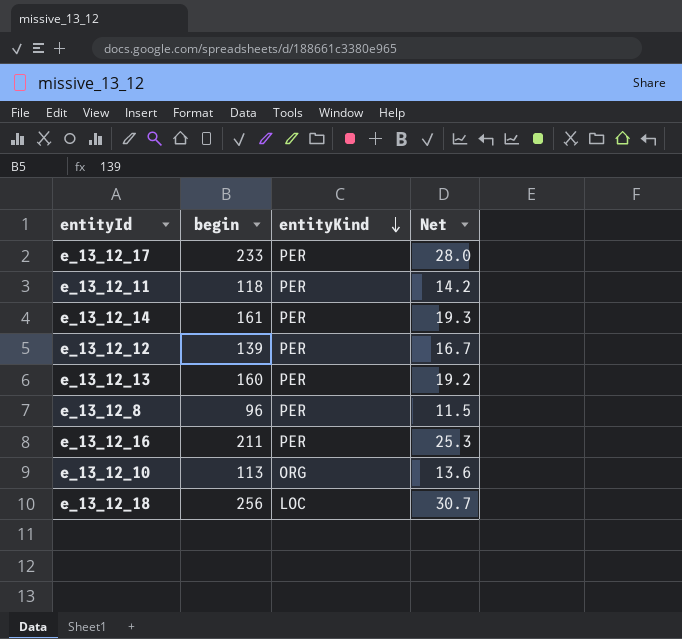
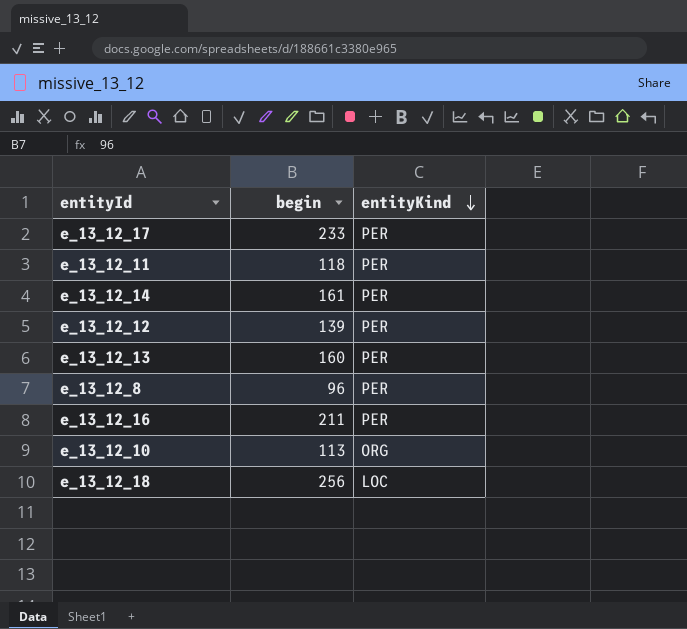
column Net | formula: [begin] * 0.12 -> none

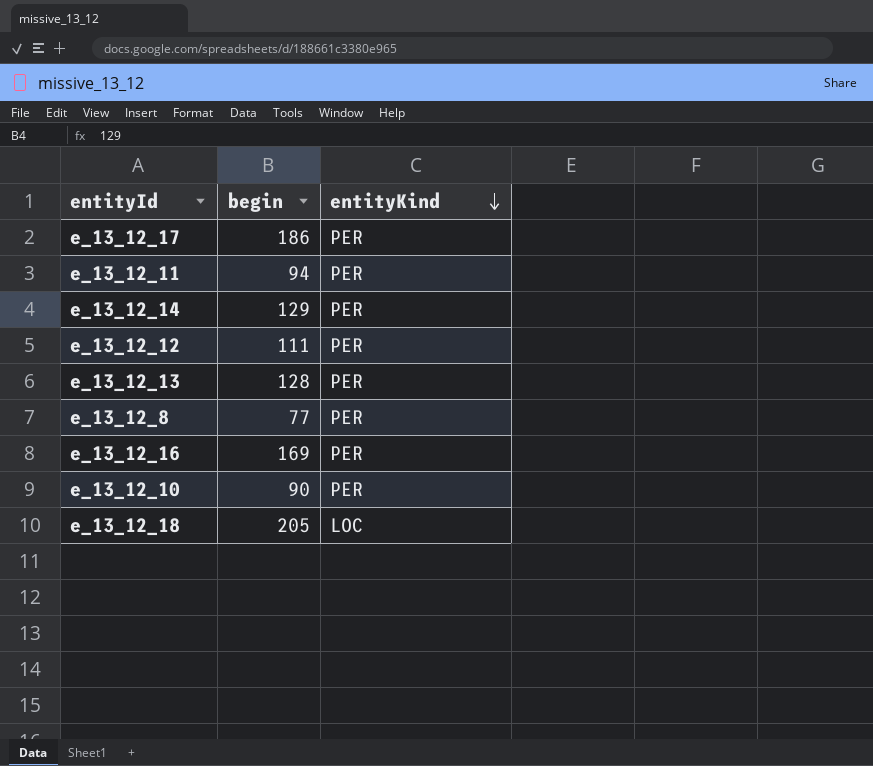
e_13_12_17 | begin: 233 -> 186
e_13_12_11 | begin: 118 -> 94
e_13_12_14 | begin: 161 -> 129
e_13_12_12 | begin: 139 -> 111
e_13_12_13 | begin: 160 -> 128
e_13_12_8 | begin: 96 -> 77
e_13_12_16 | begin: 211 -> 169
e_13_12_10 | begin: 113 -> 90
e_13_12_10 | entityKind: ORG -> PER
e_13_12_18 | begin: 256 -> 205

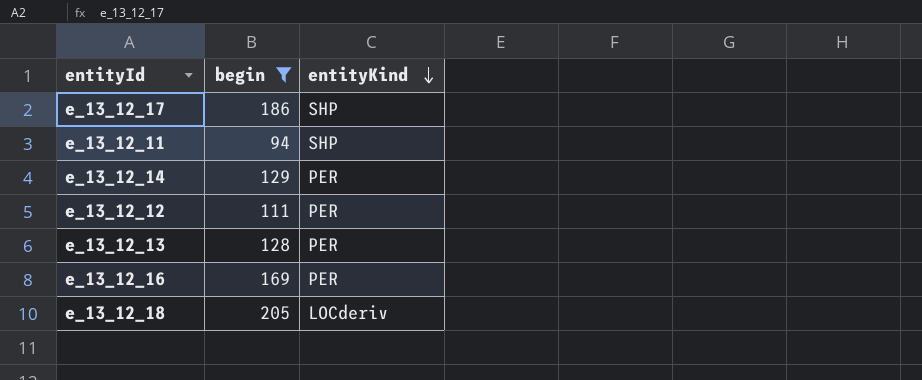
filter: none -> begin >= 94
e_13_12_17 | entityKind: PER -> SHP
e_13_12_11 | entityKind: PER -> SHP
e_13_12_18 | entityKind: LOC -> LOCderiv

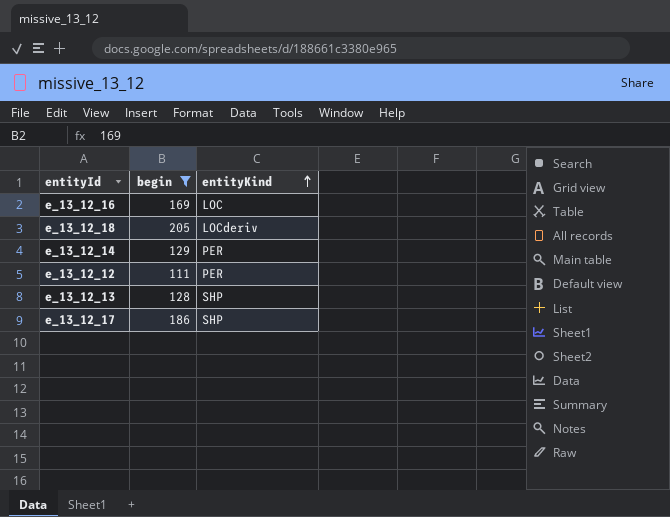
row order: entityKind descending -> entityKind ascending
row e_13_12_11: 94 | SHP -> none
e_13_12_16 | entityKind: PER -> LOC
e_13_12_13 | entityKind: PER -> SHP

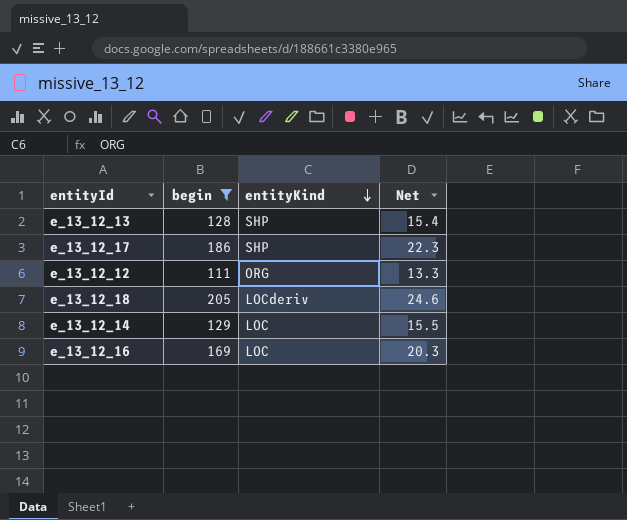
row order: entityKind ascending -> entityKind descending
column Net | formula: none -> [begin] * 0.12
e_13_12_12 | entityKind: PER -> ORG
e_13_12_14 | entityKind: PER -> LOC

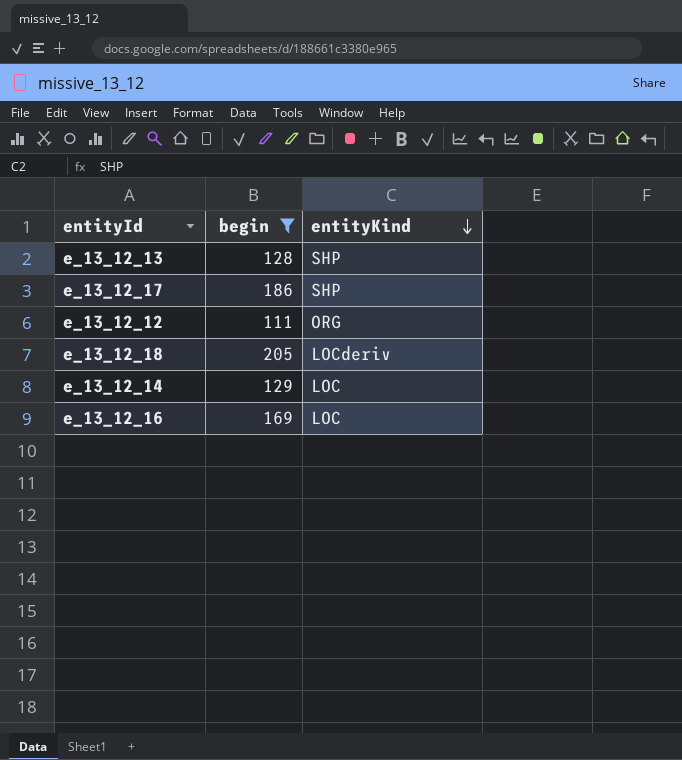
column Net | formula: [begin] * 0.12 -> none

